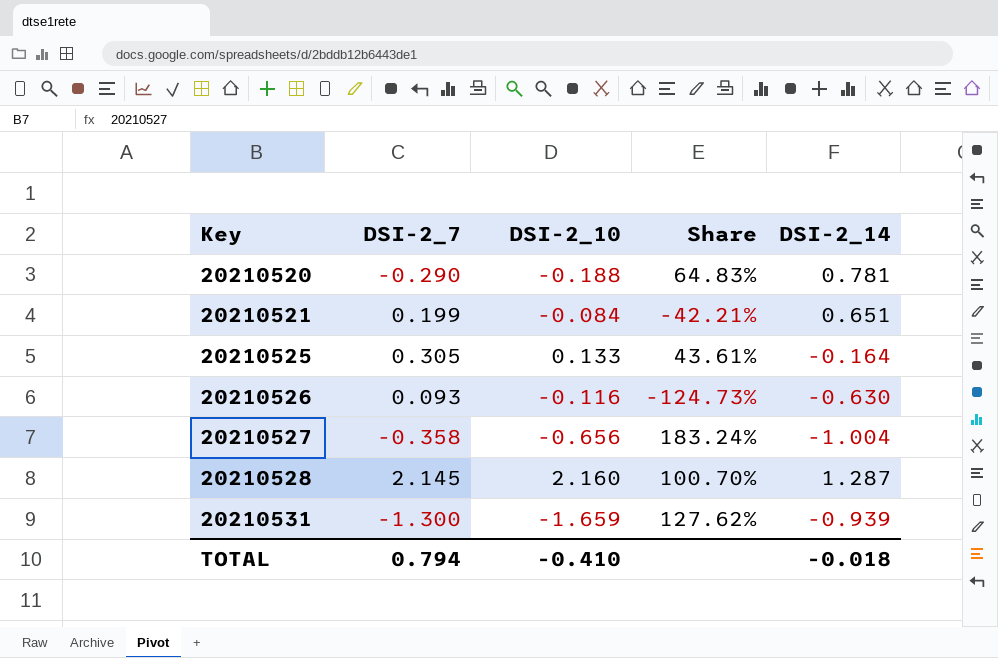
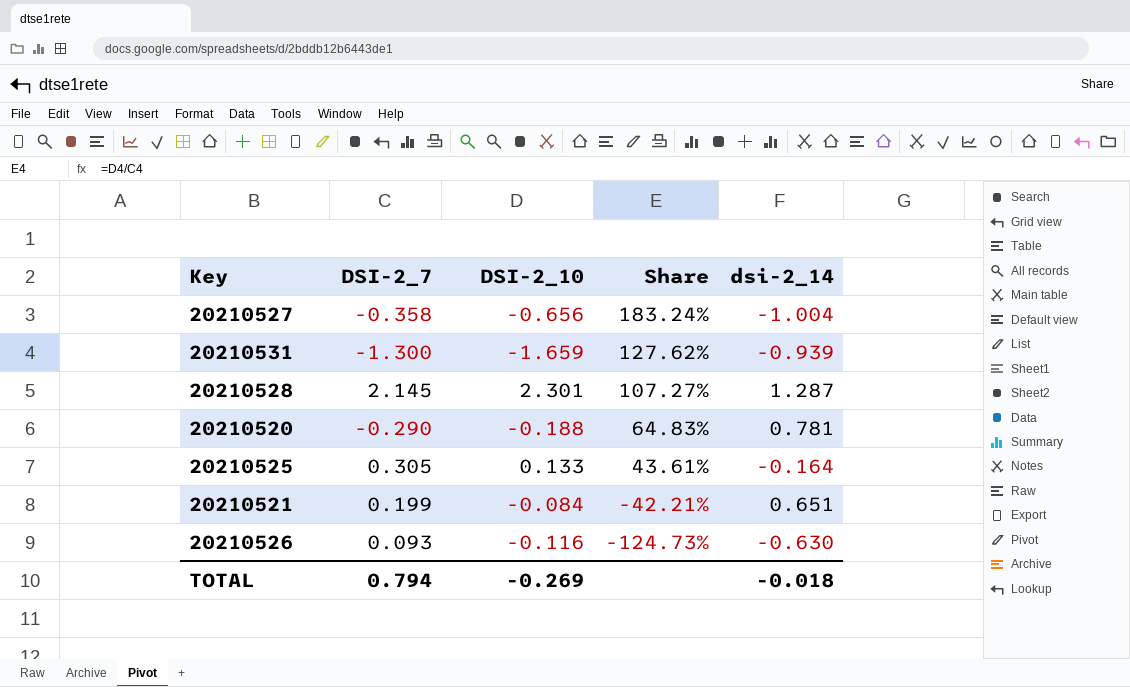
row order: Key ascending -> Share descending
column name: DSI-2_14 -> dsi-2_14
20210528 | DSI-2_10: 2.160 -> 2.301
20210528 | Share: 100.70% -> 107.27%
TOTAL | DSI-2_10: -0.410 -> -0.269

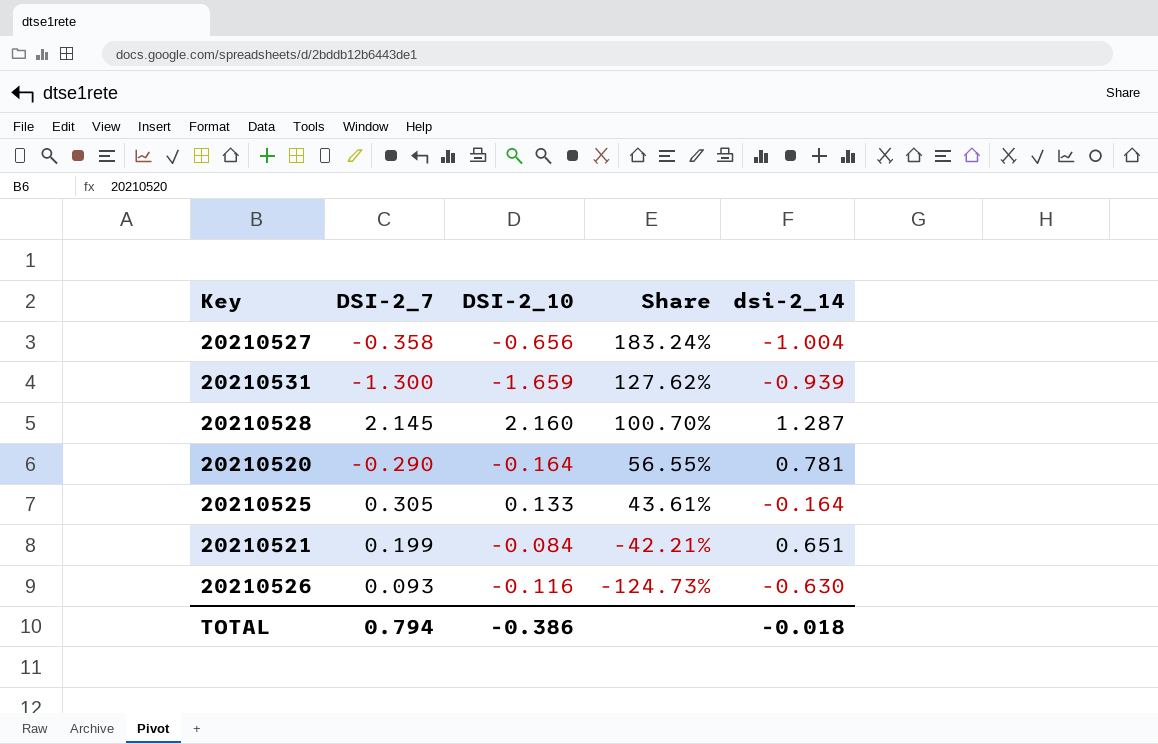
20210528 | DSI-2_10: 2.301 -> 2.160
20210528 | Share: 107.27% -> 100.70%
20210520 | DSI-2_10: -0.188 -> -0.164
20210520 | Share: 64.83% -> 56.55%
TOTAL | DSI-2_10: -0.269 -> -0.386

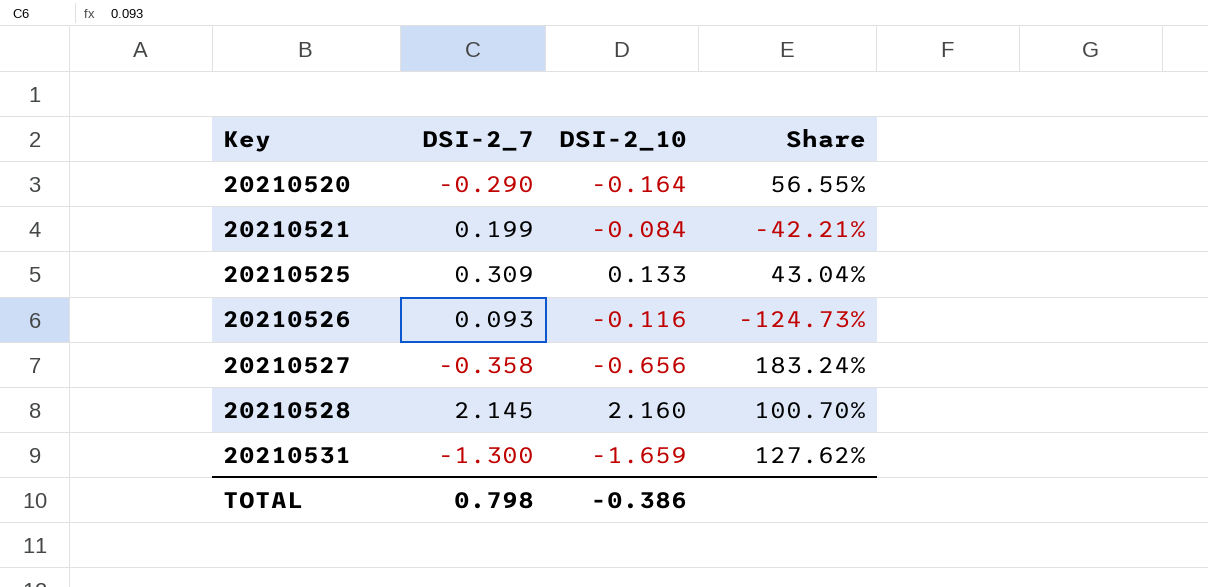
row order: Share descending -> Key ascending
column dsi-2_14 | position: 5 -> none
20210525 | DSI-2_7: 0.305 -> 0.309
20210525 | Share: 43.61% -> 43.04%
TOTAL | DSI-2_7: 0.794 -> 0.798

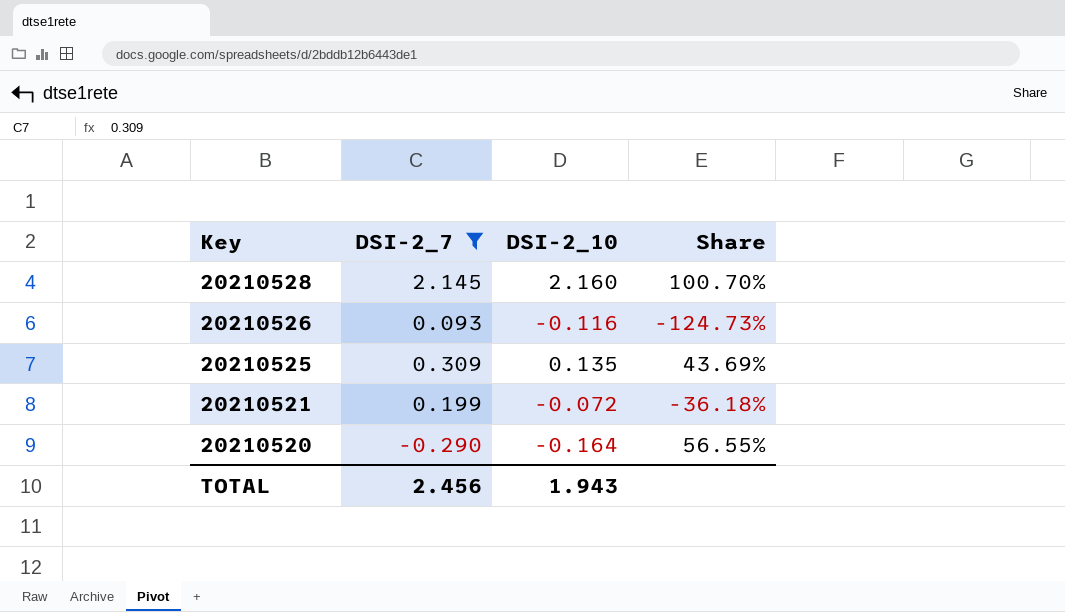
filter: none -> DSI-2_7 >= -0.290
row order: Key ascending -> Key descending
20210525 | DSI-2_10: 0.133 -> 0.135
20210525 | Share: 43.04% -> 43.69%
20210521 | DSI-2_10: -0.084 -> -0.072
20210521 | Share: -42.21% -> -36.18%
TOTAL | DSI-2_7: 0.798 -> 2.456
TOTAL | DSI-2_10: -0.386 -> 1.943

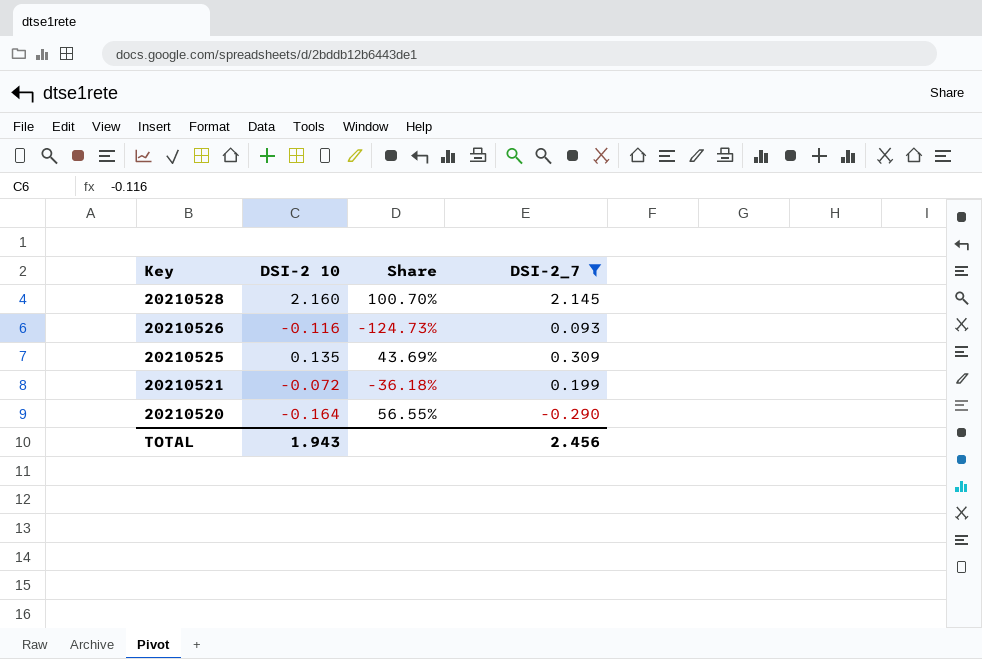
column name: DSI-2_10 -> DSI-2 10
column DSI-2_7 | position: 2 -> 4

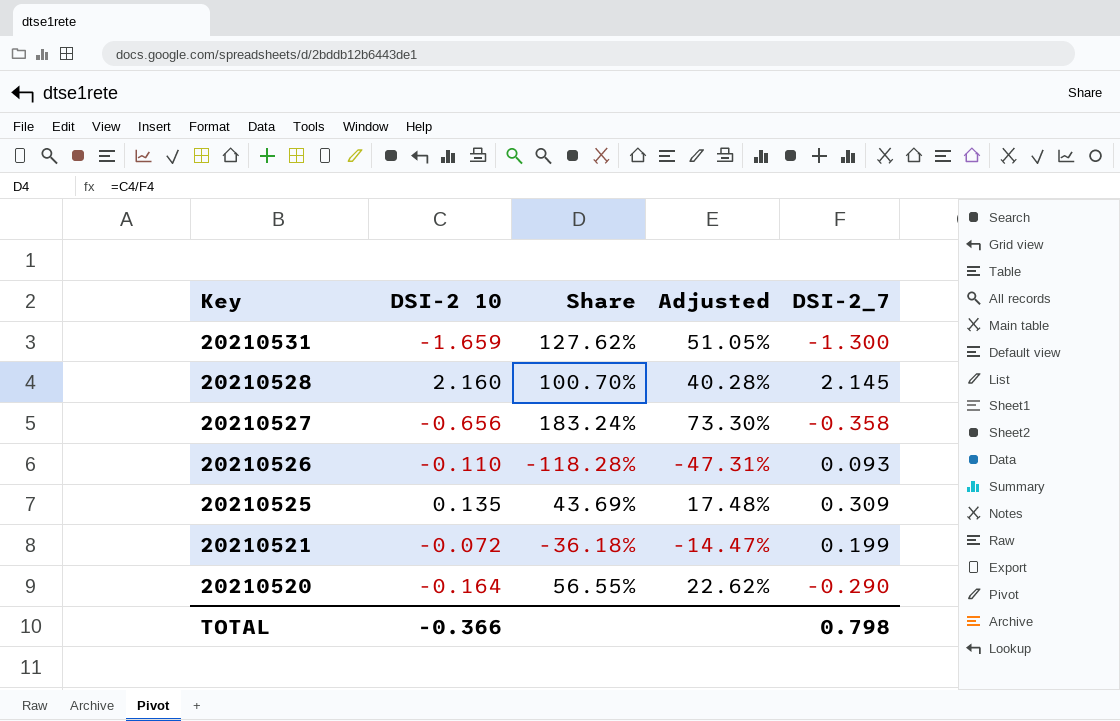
filter: DSI-2_7 >= -0.290 -> none
column Adjusted | formula: none -> [Share] * 0.4
20210526 | DSI-2 10: -0.116 -> -0.110
20210526 | Share: -124.73% -> -118.28%
TOTAL | DSI-2 10: 1.943 -> -0.366
TOTAL | DSI-2_7: 2.456 -> 0.798

